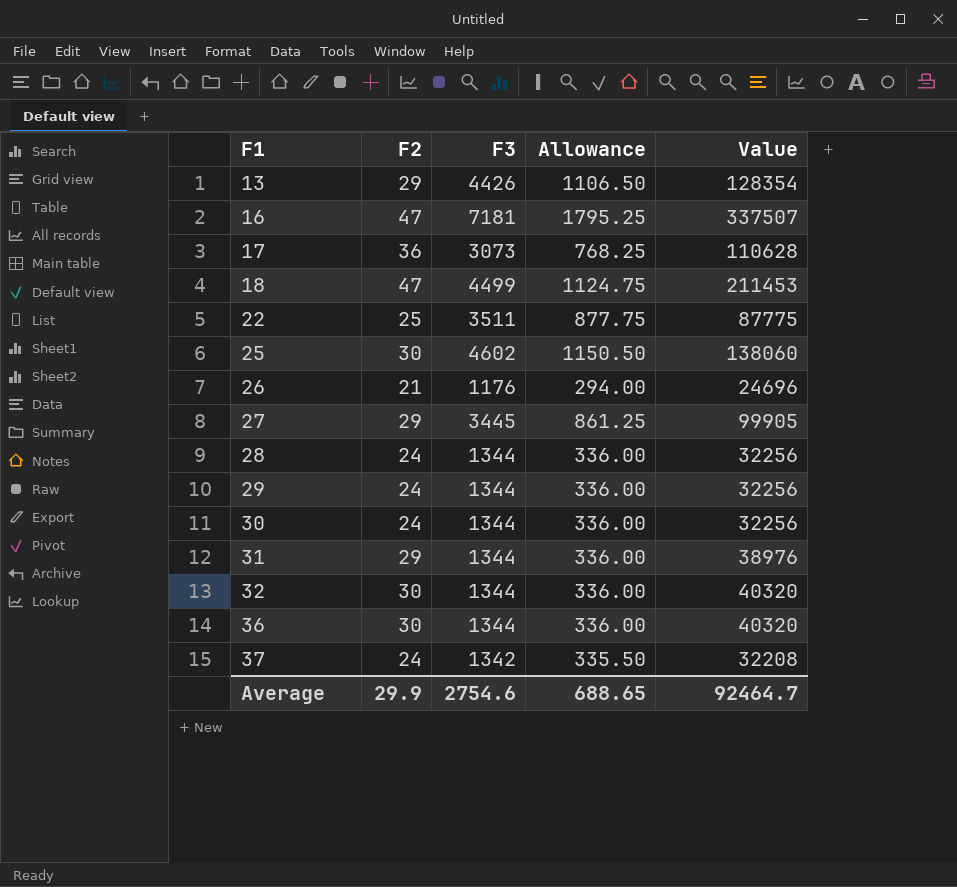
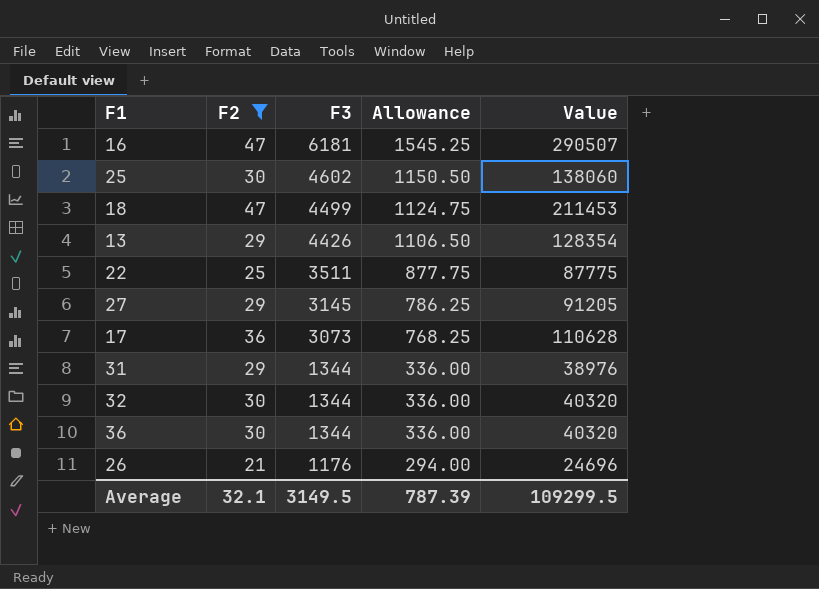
filter: none -> F2 != 24
row order: F1 ascending -> F3 descending
16 | F3: 7181 -> 6181
16 | Allowance: 1795.25 -> 1545.25
16 | Value: 337507 -> 290507
27 | F3: 3445 -> 3145
27 | Allowance: 861.25 -> 786.25
27 | Value: 99905 -> 91205
Average | F2: 29.9 -> 32.1
Average | F3: 2754.6 -> 3149.5
Average | Allowance: 688.65 -> 787.39
Average | Value: 92464.7 -> 109299.5

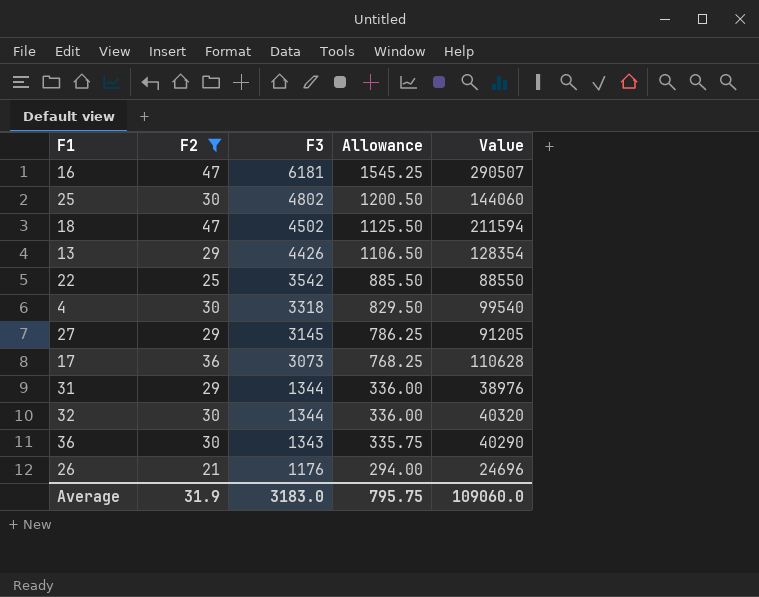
25 | F3: 4602 -> 4802
25 | Allowance: 1150.50 -> 1200.50
25 | Value: 138060 -> 144060
18 | F3: 4499 -> 4502
18 | Allowance: 1124.75 -> 1125.50
18 | Value: 211453 -> 211594
22 | F3: 3511 -> 3542
22 | Allowance: 877.75 -> 885.50
22 | Value: 87775 -> 88550
row 4: none -> 30 | 3318 | 829.50 | 99540
36 | F3: 1344 -> 1343
36 | Allowance: 336.00 -> 335.75
36 | Value: 40320 -> 40290
Average | F2: 32.1 -> 31.9
Average | F3: 3149.5 -> 3183.0
Average | Allowance: 787.39 -> 795.75
Average | Value: 109299.5 -> 109060.0

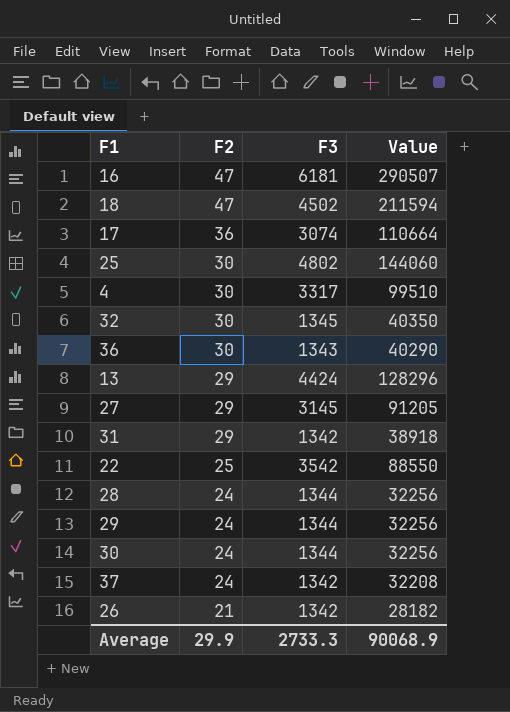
filter: F2 != 24 -> none
row order: F3 descending -> F2 descending
column Allowance | formula: [F3] * 0.25 -> none
17 | F3: 3073 -> 3074
17 | Value: 110628 -> 110664
4 | F3: 3318 -> 3317
4 | Value: 99540 -> 99510
32 | F3: 1344 -> 1345
32 | Value: 40320 -> 40350
13 | F3: 4426 -> 4424
13 | Value: 128354 -> 128296
31 | F3: 1344 -> 1342
31 | Value: 38976 -> 38918
26 | F3: 1176 -> 1342
26 | Value: 24696 -> 28182
Average | F2: 31.9 -> 29.9
Average | F3: 3183.0 -> 2733.3
Average | Value: 109060.0 -> 90068.9

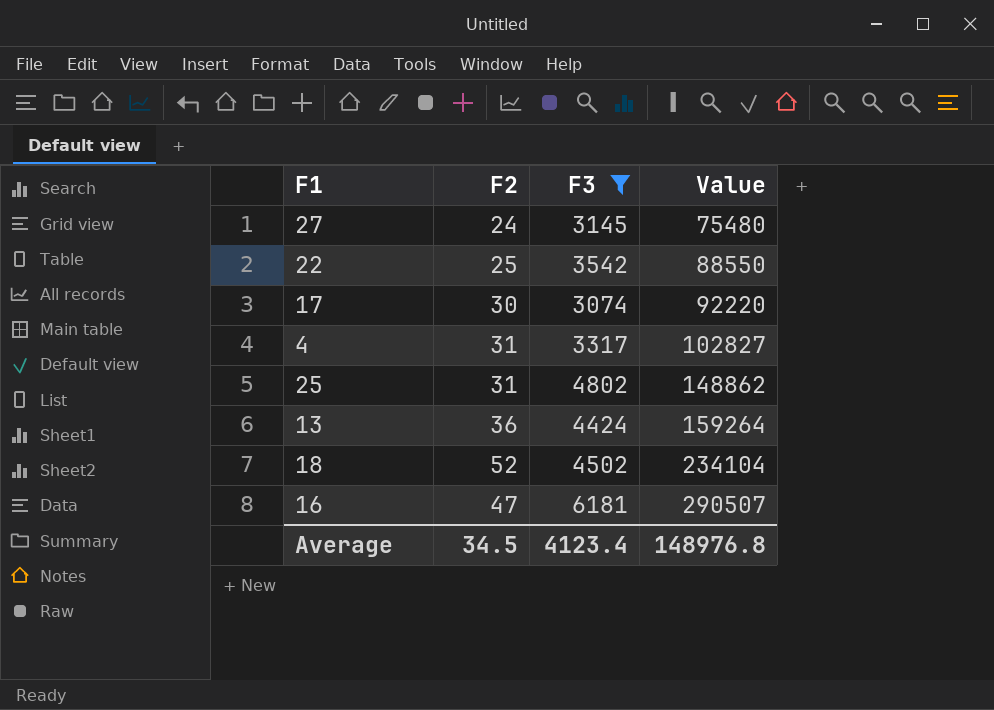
filter: none -> F3 >= 3074
row order: F2 descending -> Value ascending
27 | F2: 29 -> 24
27 | Value: 91205 -> 75480
17 | F2: 36 -> 30
17 | Value: 110664 -> 92220
4 | F2: 30 -> 31
4 | Value: 99510 -> 102827
25 | F2: 30 -> 31
25 | Value: 144060 -> 148862
13 | F2: 29 -> 36
13 | Value: 128296 -> 159264
18 | F2: 47 -> 52
18 | Value: 211594 -> 234104
Average | F2: 29.9 -> 34.5
Average | F3: 2733.3 -> 4123.4
Average | Value: 90068.9 -> 148976.8

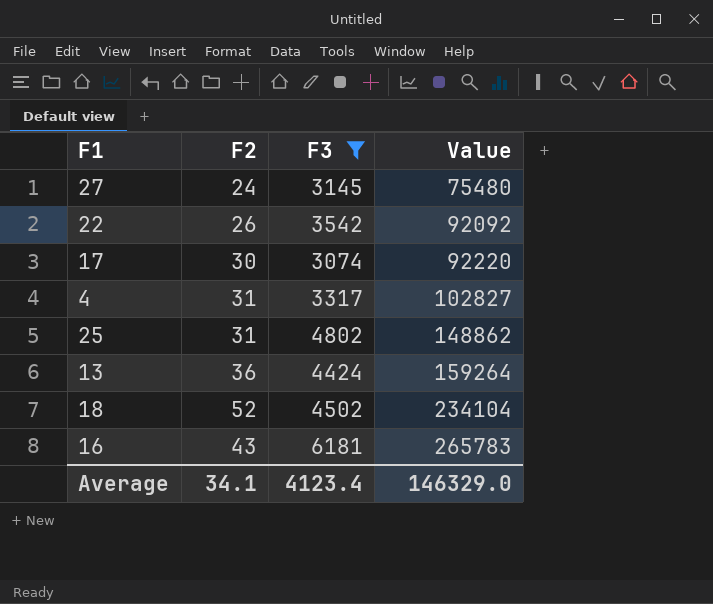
22 | F2: 25 -> 26
22 | Value: 88550 -> 92092
16 | F2: 47 -> 43
16 | Value: 290507 -> 265783
Average | F2: 34.5 -> 34.1
Average | Value: 148976.8 -> 146329.0

